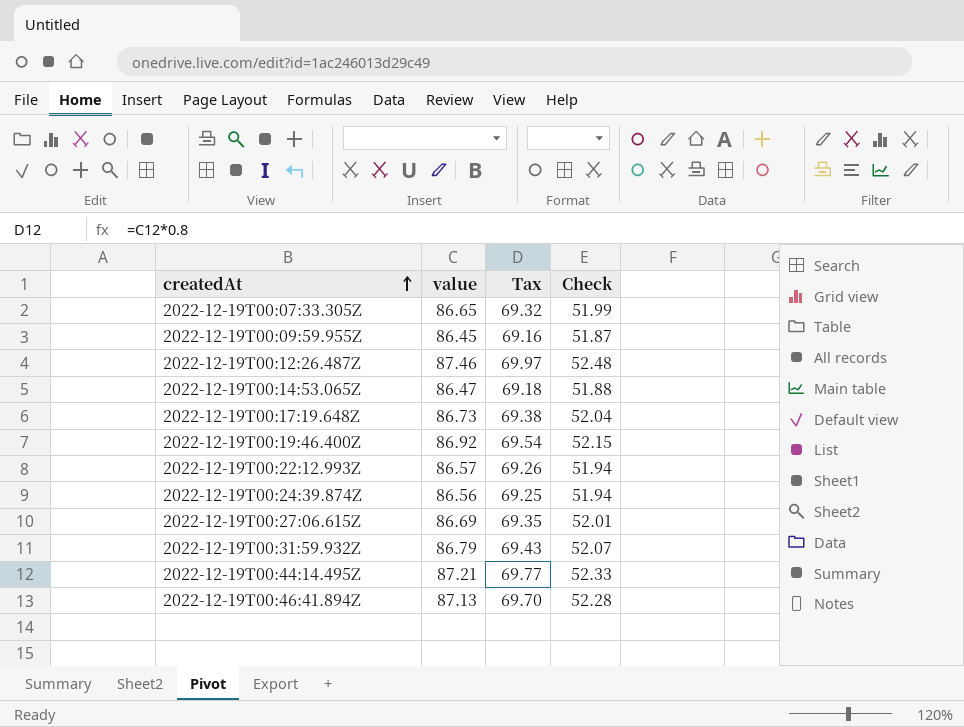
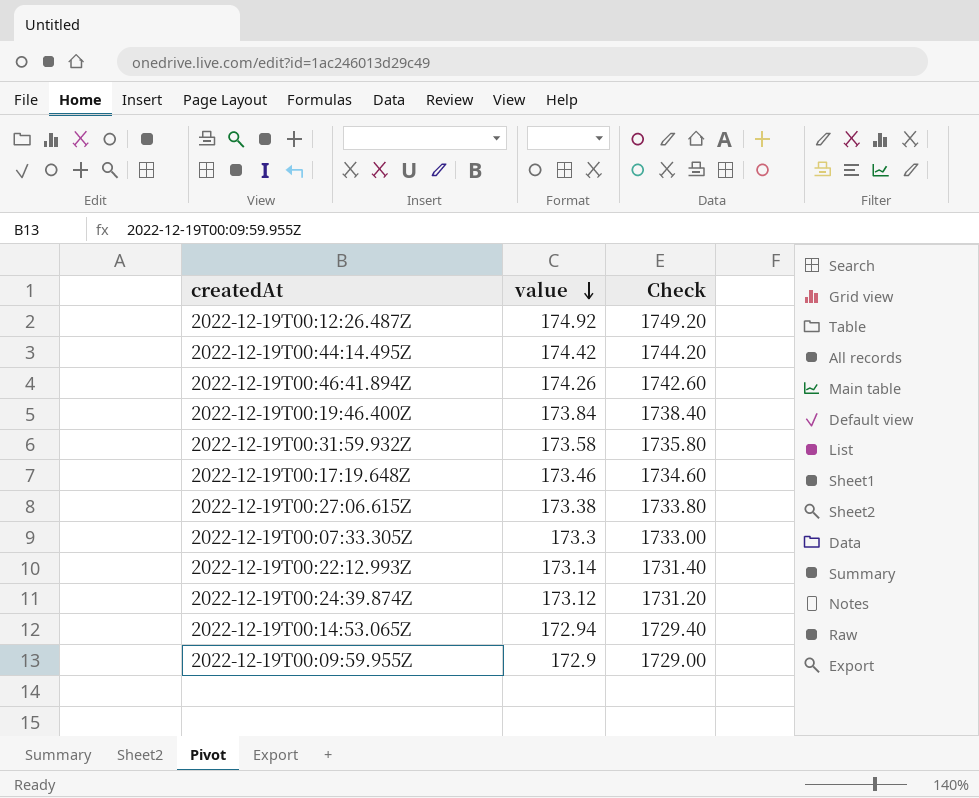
row order: createdAt ascending -> value descending
column Tax | formula: [value] * 0.8 -> none
column Check | formula: [value] * 0.6 -> [value] * 10
2022-12-19T00:12:26.487Z | value: 87.46 -> 174.92
2022-12-19T00:44:14.495Z | value: 87.21 -> 174.42
2022-12-19T00:46:41.894Z | value: 87.13 -> 174.26
2022-12-19T00:19:46.400Z | value: 86.92 -> 173.84
2022-12-19T00:31:59.932Z | value: 86.79 -> 173.58
2022-12-19T00:17:19.648Z | value: 86.73 -> 173.46
2022-12-19T00:27:06.615Z | value: 86.69 -> 173.38
2022-12-19T00:07:33.305Z | value: 86.65 -> 173.3
2022-12-19T00:22:12.993Z | value: 86.57 -> 173.14
2022-12-19T00:24:39.874Z | value: 86.56 -> 173.12
2022-12-19T00:14:53.065Z | value: 86.47 -> 172.94
2022-12-19T00:09:59.955Z | value: 86.45 -> 172.9

